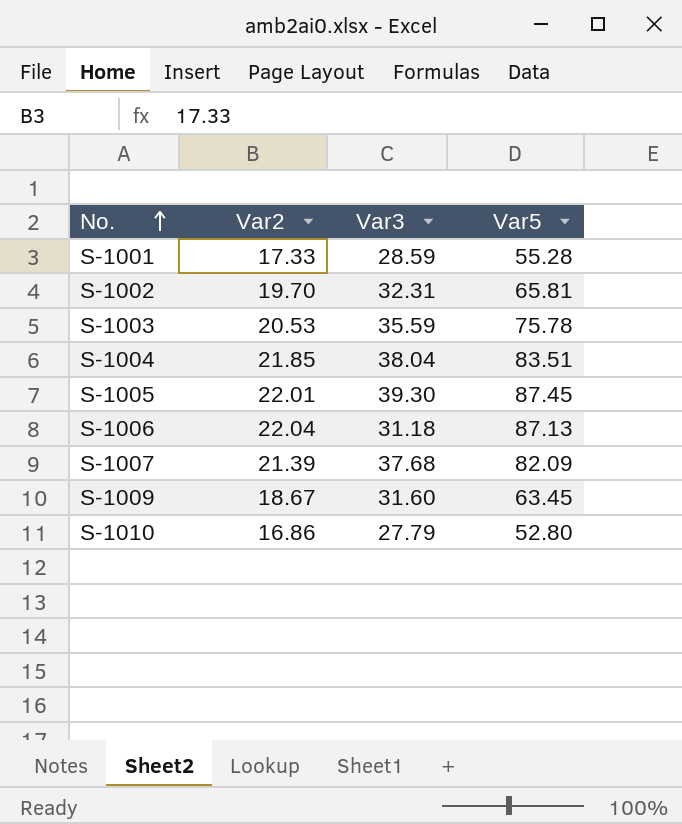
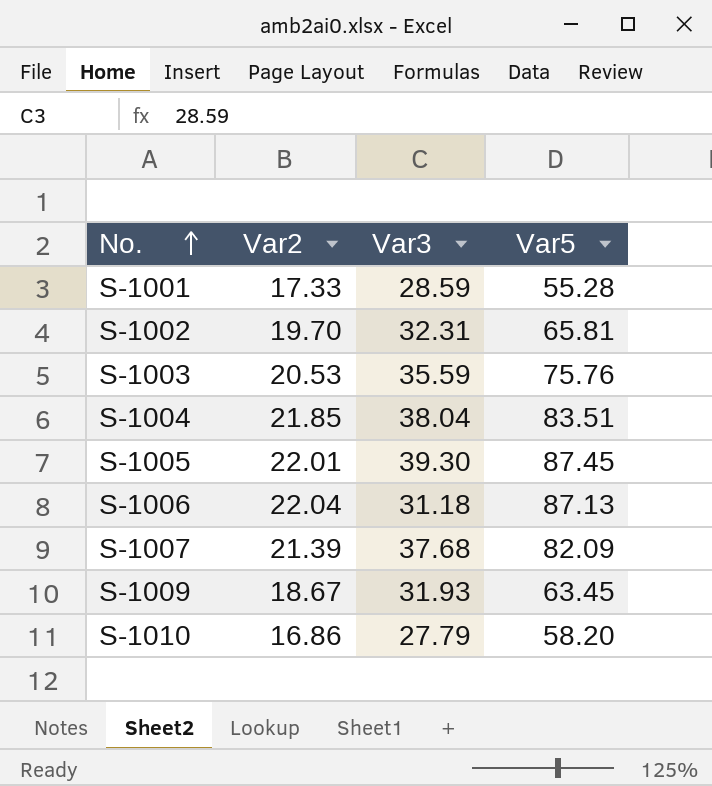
S-1003 | Var5: 75.78 -> 75.76
S-1009 | Var3: 31.60 -> 31.93
S-1010 | Var5: 52.80 -> 58.20

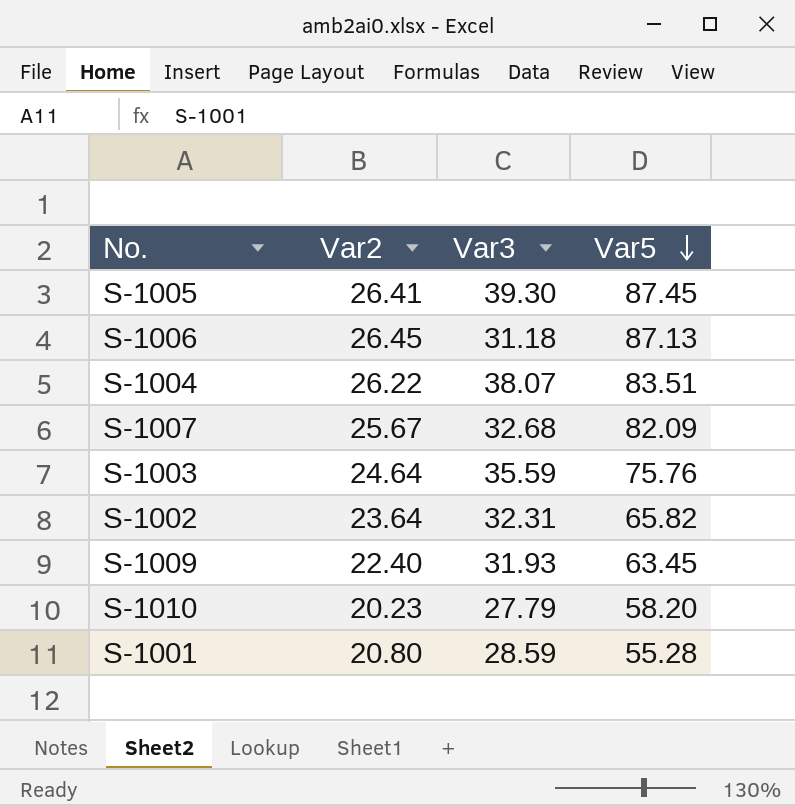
row order: No. ascending -> Var5 descending
S-1005 | Var2: 22.01 -> 26.41
S-1006 | Var2: 22.04 -> 26.45
S-1004 | Var2: 21.85 -> 26.22
S-1004 | Var3: 38.04 -> 38.07
S-1007 | Var2: 21.39 -> 25.67
S-1007 | Var3: 37.68 -> 32.68
S-1003 | Var2: 20.53 -> 24.64
S-1002 | Var2: 19.70 -> 23.64
S-1002 | Var5: 65.81 -> 65.82
S-1009 | Var2: 18.67 -> 22.40
S-1010 | Var2: 16.86 -> 20.23
S-1001 | Var2: 17.33 -> 20.80

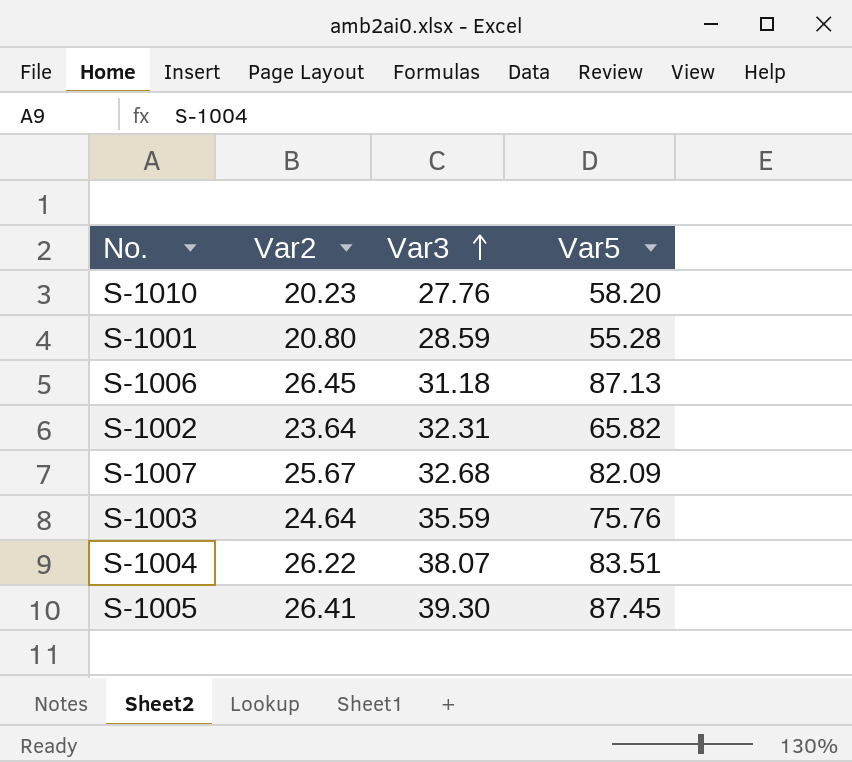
row order: Var5 descending -> Var3 ascending
row S-1009: 22.40 | 31.93 | 63.45 -> none
S-1010 | Var3: 27.79 -> 27.76

